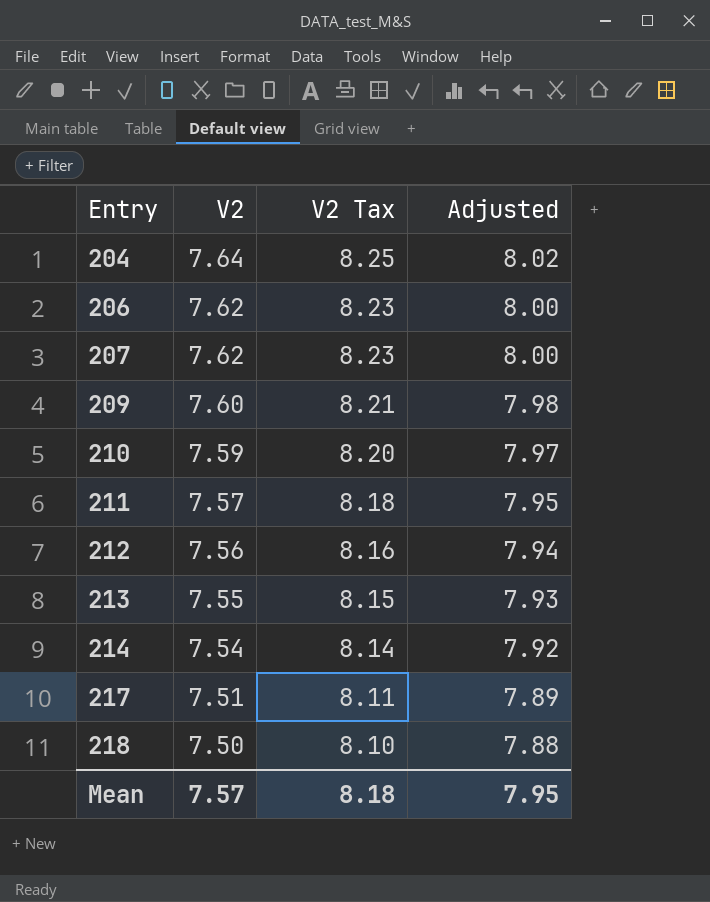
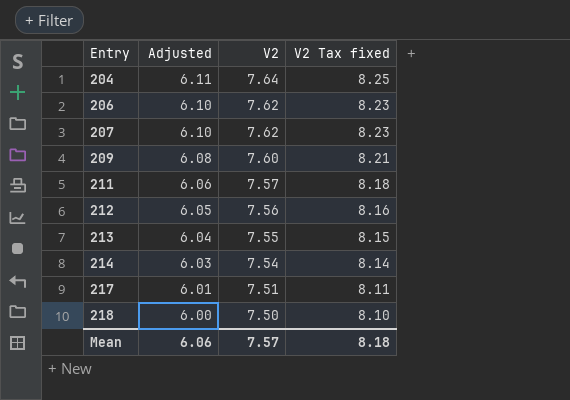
column Adjusted | formula: [V2] * 1.05 -> [V2] * 0.8
column Adjusted | position: 4 -> 2
column name: V2 Tax -> V2 Tax fixed
row 210: 7.59 | 8.20 | 7.97 -> none
Mean | Adjusted: 7.95 -> 6.06

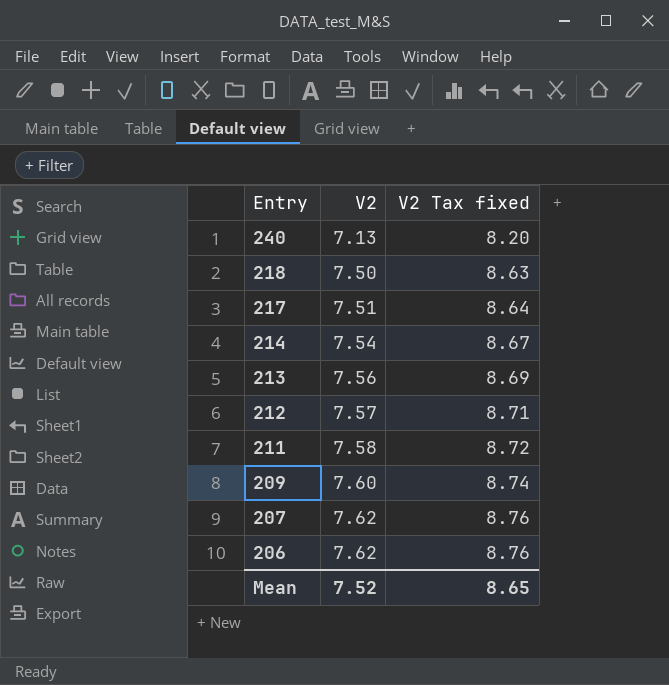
row order: Entry ascending -> Entry descending
column Adjusted | formula: [V2] * 0.8 -> none
column V2 Tax fixed | formula: [V2] * 1.08 -> [V2] * 1.15
row 204: 6.11 | 7.64 | 8.25 -> none
row 240: none -> 7.13 | 8.20
213 | V2: 7.55 -> 7.56
212 | V2: 7.56 -> 7.57
211 | V2: 7.57 -> 7.58
Mean | V2: 7.57 -> 7.52
Mean | V2 Tax fixed: 8.18 -> 8.65

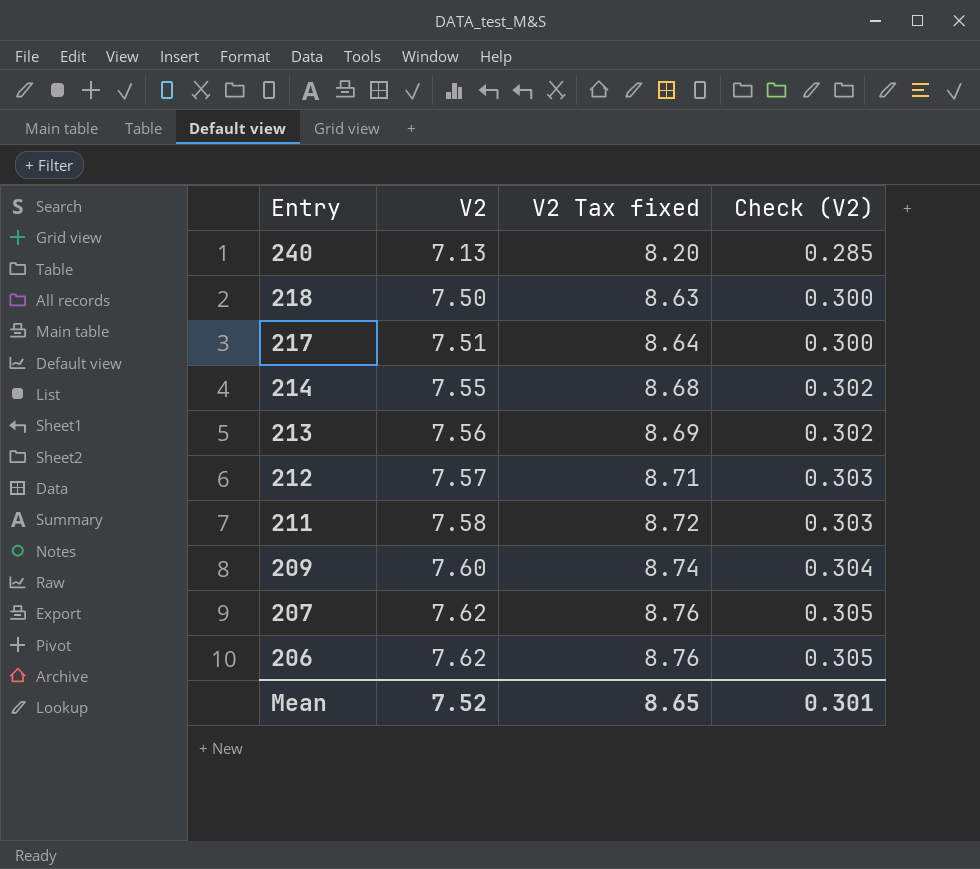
column Check (V2) | formula: none -> [V2] * 0.04
214 | V2: 7.54 -> 7.55
214 | V2 Tax fixed: 8.67 -> 8.68

